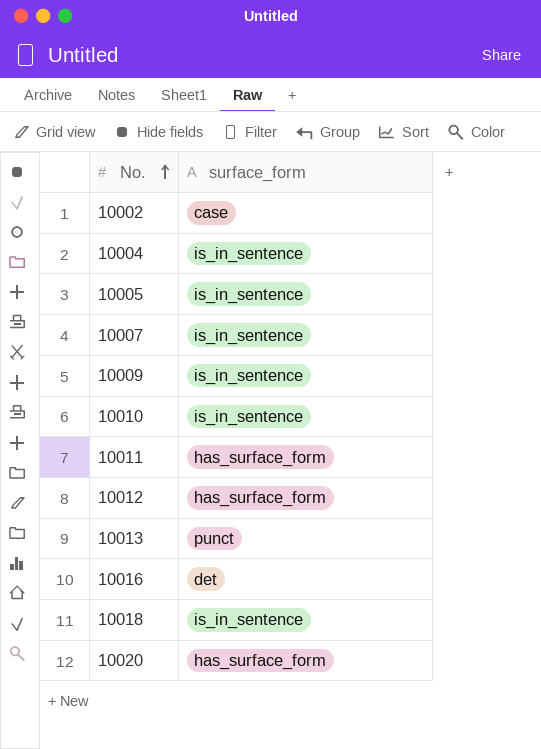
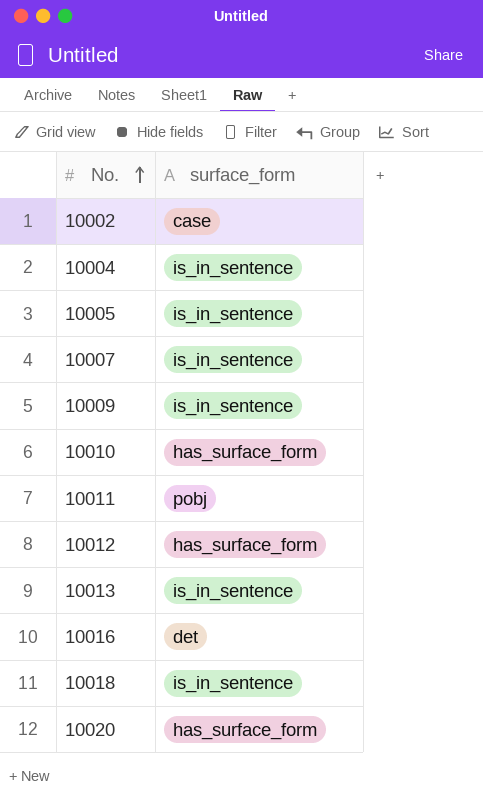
10010 | surface_form: is_in_sentence -> has_surface_form
10011 | surface_form: has_surface_form -> pobj
10013 | surface_form: punct -> is_in_sentence

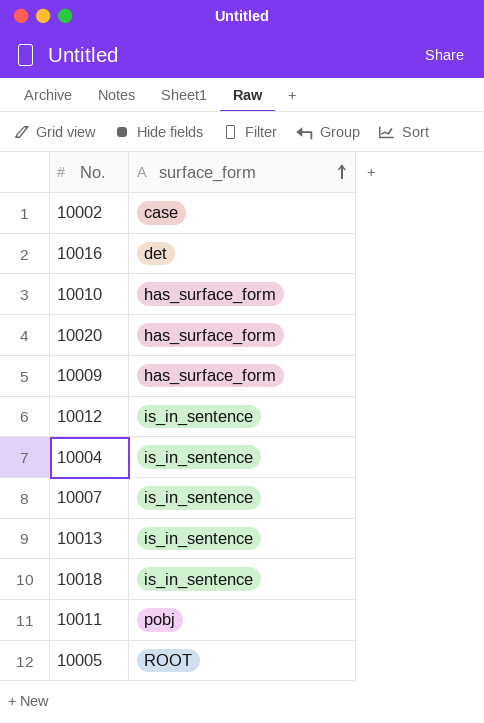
row order: No. ascending -> surface_form ascending
10009 | surface_form: is_in_sentence -> has_surface_form
10012 | surface_form: has_surface_form -> is_in_sentence
10005 | surface_form: is_in_sentence -> ROOT

